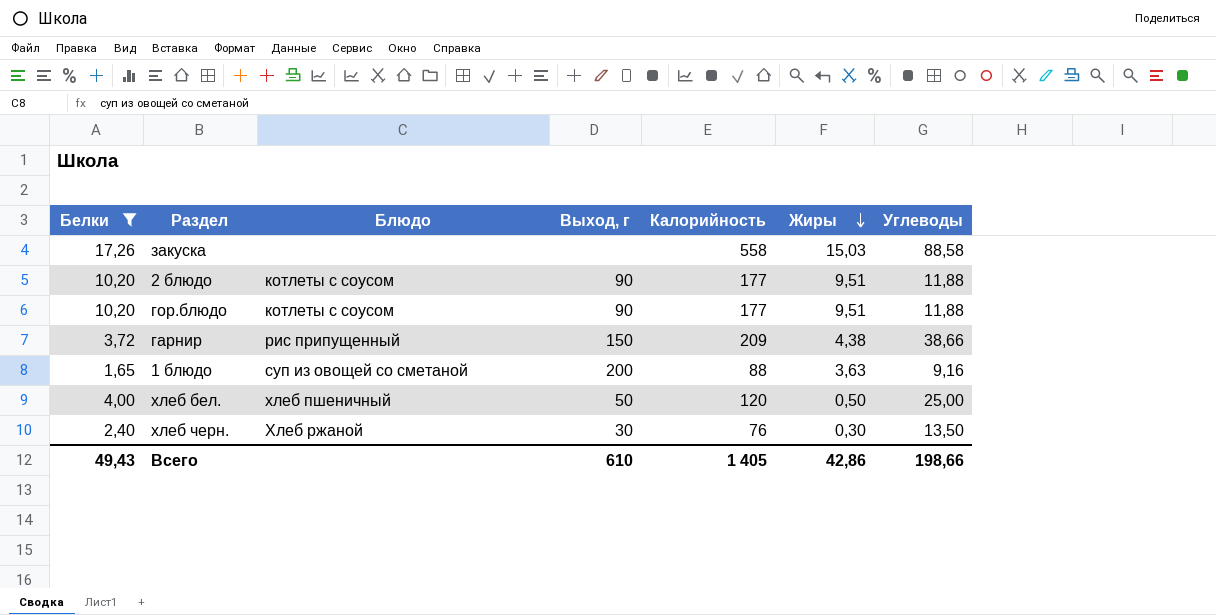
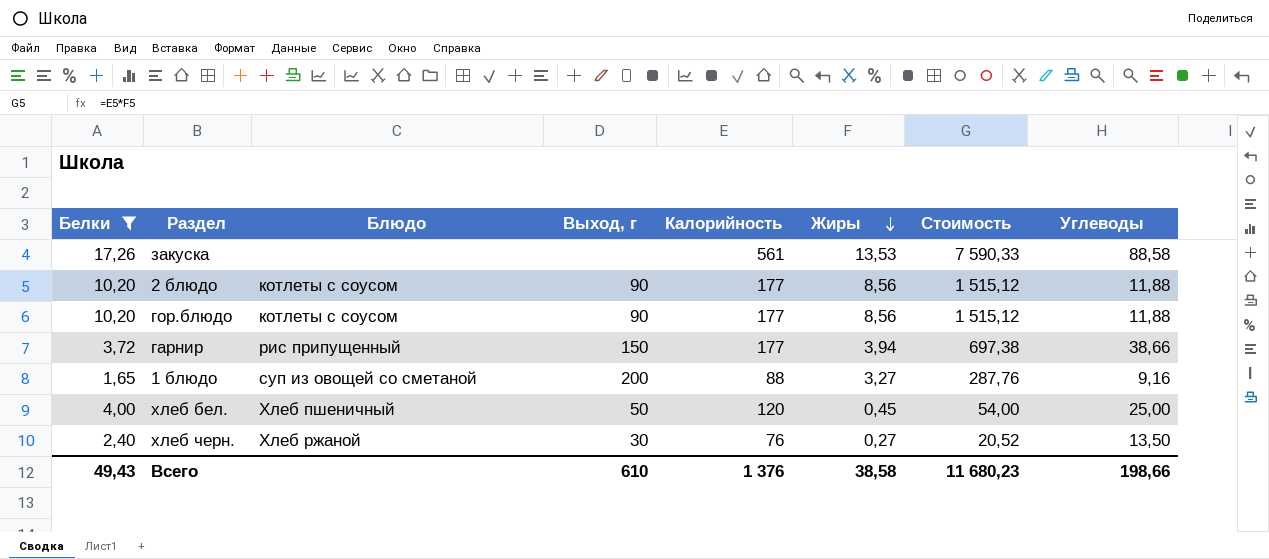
column Стоимость | formula: none -> [Калорийность] * [Жиры]
закуска | Калорийность: 558 -> 561
закуска | Жиры: 15,03 -> 13,53
2 блюдо | Жиры: 9,51 -> 8,56
гор.блюдо | Жиры: 9,51 -> 8,56
гарнир | Калорийность: 209 -> 177
гарнир | Жиры: 4,38 -> 3,94
1 блюдо | Жиры: 3,63 -> 3,27
хлеб бел. | Блюдо: хлеб пшеничный -> Хлеб пшеничный
хлеб бел. | Жиры: 0,50 -> 0,45
хлеб черн. | Жиры: 0,30 -> 0,27
Всего | Калорийность: 1 405 -> 1 376
Всего | Жиры: 42,86 -> 38,58

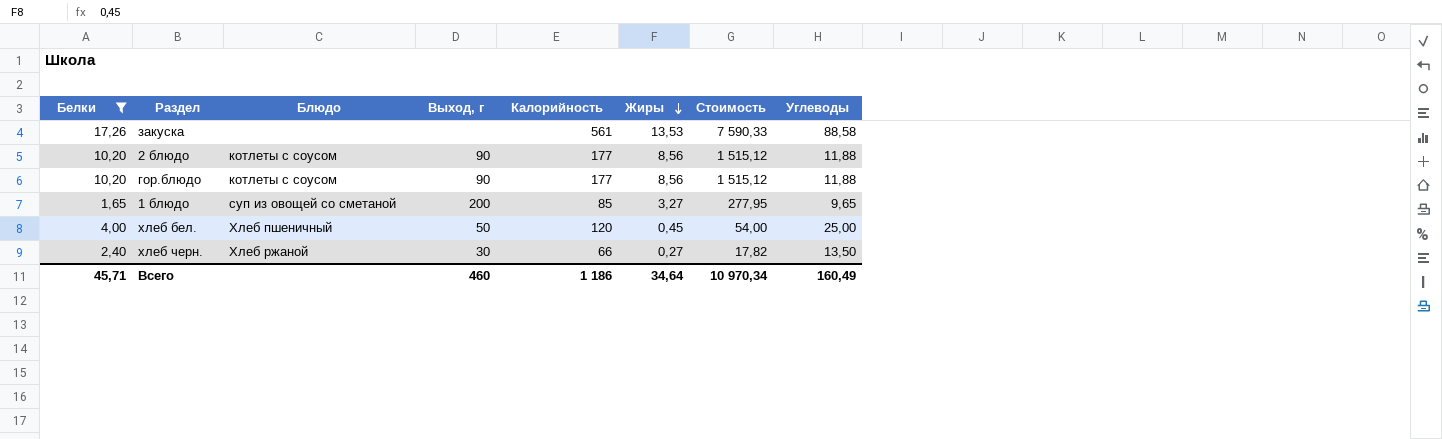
row гарнир: 3,72 | рис припущенный | 150 | 177 | 3,94 | 697,38 | 38,66 -> none
1 блюдо | Калорийность: 88 -> 85
1 блюдо | Стоимость: 287,76 -> 277,95
1 блюдо | Углеводы: 9,16 -> 9,65
хлеб черн. | Калорийность: 76 -> 66
хлеб черн. | Стоимость: 20,52 -> 17,82
Всего | Белки: 49,43 -> 45,71
Всего | Выход, г: 610 -> 460
Всего | Калорийность: 1 376 -> 1 186
Всего | Жиры: 38,58 -> 34,64
Всего | Стоимость: 11 680,23 -> 10 970,34
Всего | Углеводы: 198,66 -> 160,49

